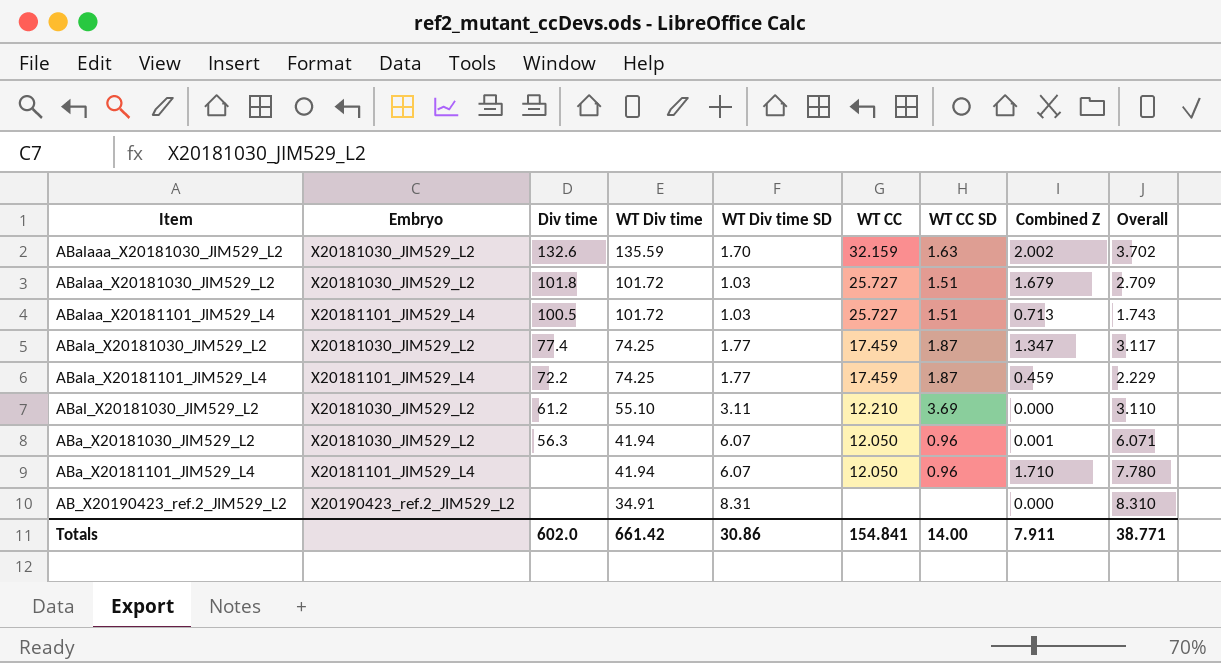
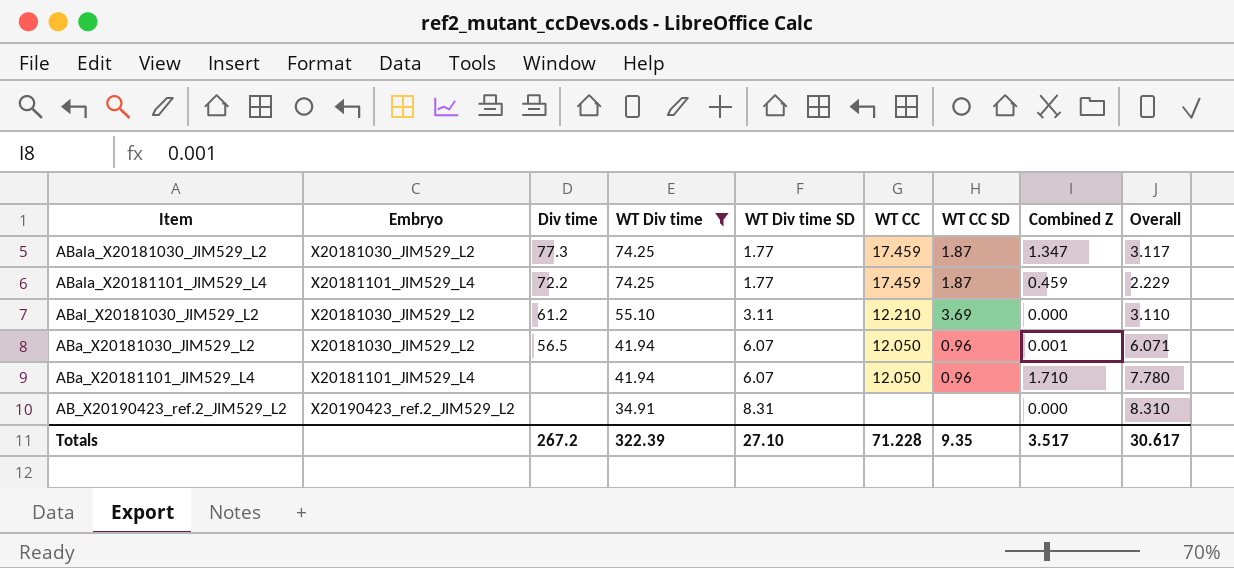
filter: none -> WT Div time <= 74.25
ABala_X20181030_JIM529_L2 | Div time: 77.4 -> 77.3
ABa_X20181030_JIM529_L2 | Div time: 56.3 -> 56.5
Totals | Div time: 602.0 -> 267.2
Totals | WT Div time: 661.42 -> 322.39
Totals | WT Div time SD: 30.86 -> 27.10
Totals | WT CC: 154.841 -> 71.228
Totals | WT CC SD: 14.00 -> 9.35
Totals | Combined Z: 7.911 -> 3.517
Totals | Overall: 38.771 -> 30.617

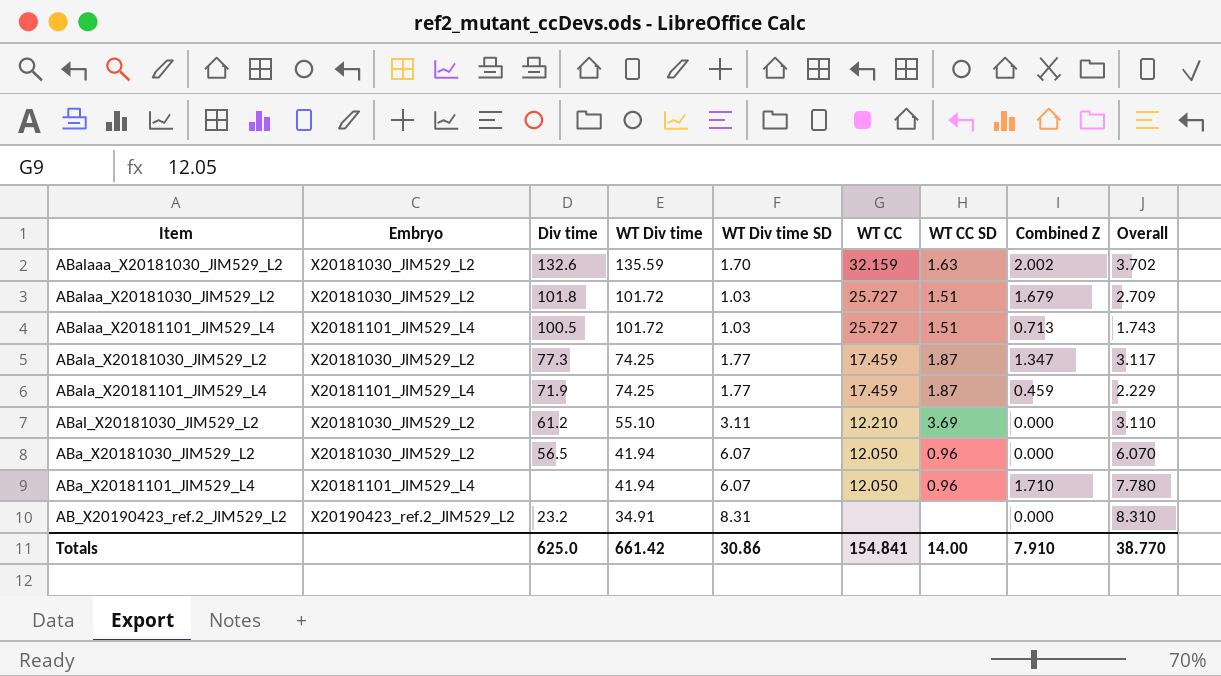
filter: WT Div time <= 74.25 -> none
ABala_X20181101_JIM529_L4 | Div time: 72.2 -> 71.9
ABa_X20181030_JIM529_L2 | Combined Z: 0.001 -> 0.000
ABa_X20181030_JIM529_L2 | Overall: 6.071 -> 6.070
AB_X20190423_ref.2_JIM529_L2 | Div time: none -> 23.2
Totals | Div time: 267.2 -> 625.0
Totals | WT Div time: 322.39 -> 661.42
Totals | WT Div time SD: 27.10 -> 30.86
Totals | WT CC: 71.228 -> 154.841
Totals | WT CC SD: 9.35 -> 14.00
Totals | Combined Z: 3.517 -> 7.910
Totals | Overall: 30.617 -> 38.770

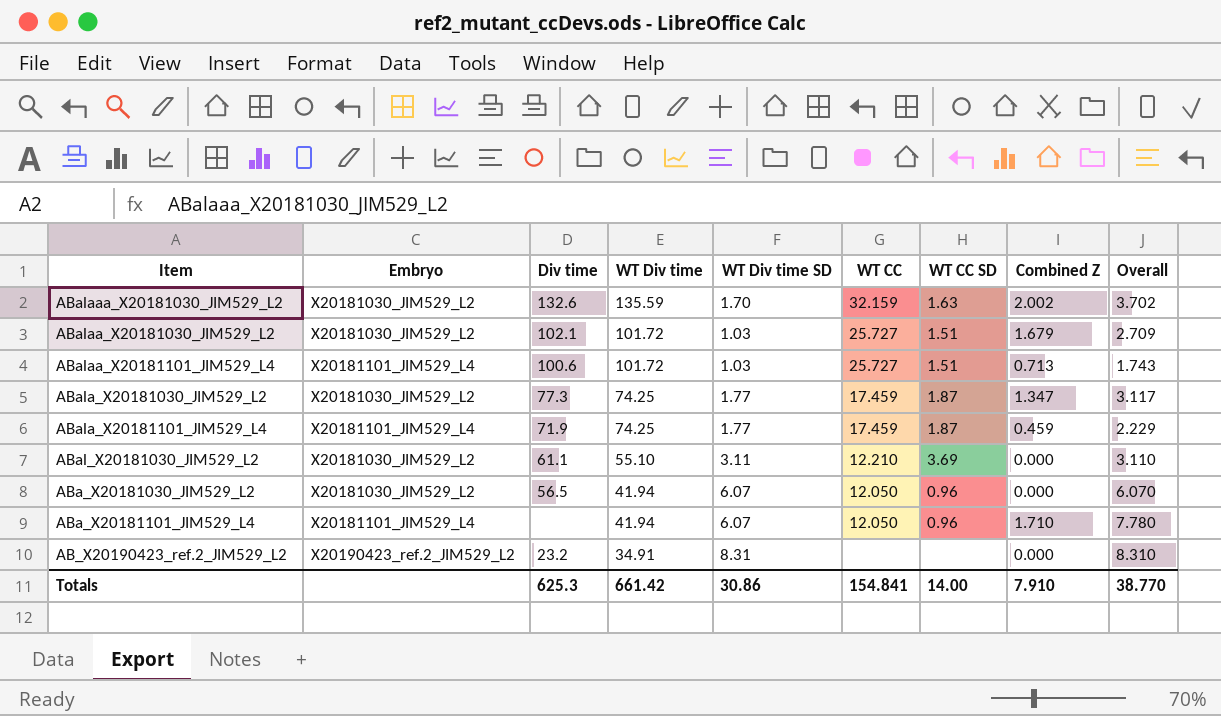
ABalaa_X20181030_JIM529_L2 | Div time: 101.8 -> 102.1
ABalaa_X20181101_JIM529_L4 | Div time: 100.5 -> 100.6
ABal_X20181030_JIM529_L2 | Div time: 61.2 -> 61.1
Totals | Div time: 625.0 -> 625.3

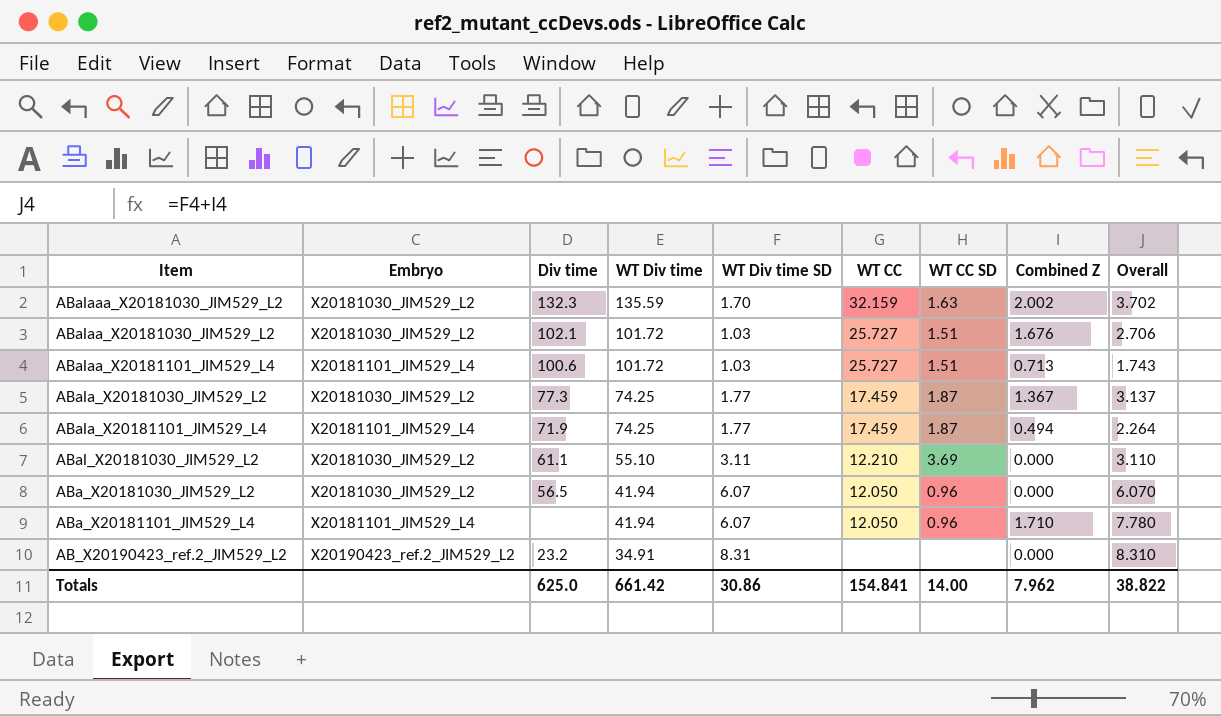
ABalaaa_X20181030_JIM529_L2 | Div time: 132.6 -> 132.3
ABalaa_X20181030_JIM529_L2 | Combined Z: 1.679 -> 1.676
ABalaa_X20181030_JIM529_L2 | Overall: 2.709 -> 2.706
ABala_X20181030_JIM529_L2 | Combined Z: 1.347 -> 1.367
ABala_X20181030_JIM529_L2 | Overall: 3.117 -> 3.137
ABala_X20181101_JIM529_L4 | Combined Z: 0.459 -> 0.494
ABala_X20181101_JIM529_L4 | Overall: 2.229 -> 2.264
Totals | Div time: 625.3 -> 625.0
Totals | Combined Z: 7.910 -> 7.962
Totals | Overall: 38.770 -> 38.822

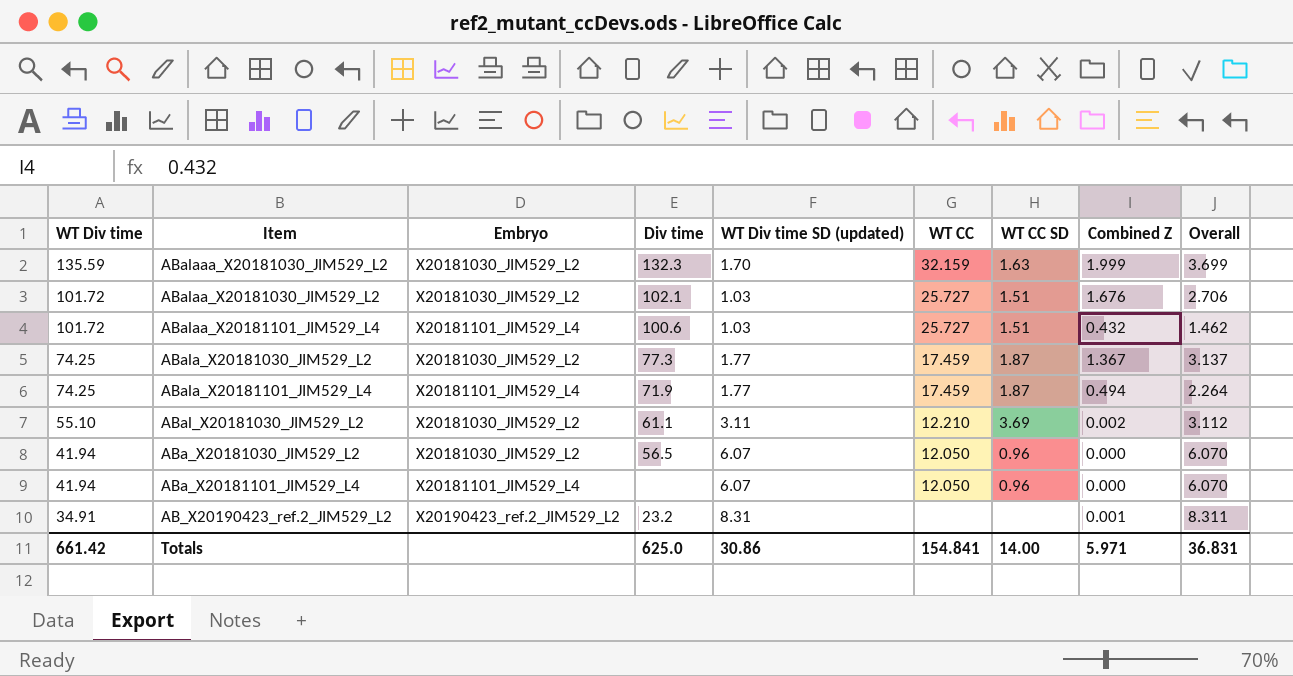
column WT Div time | position: 4 -> 1
column name: WT Div time SD -> WT Div time SD (updated)
ABalaaa_X20181030_JIM529_L2 | Combined Z: 2.002 -> 1.999
ABalaaa_X20181030_JIM529_L2 | Overall: 3.702 -> 3.699
ABalaa_X20181101_JIM529_L4 | Combined Z: 0.713 -> 0.432
ABalaa_X20181101_JIM529_L4 | Overall: 1.743 -> 1.462
ABal_X20181030_JIM529_L2 | Combined Z: 0.000 -> 0.002
ABal_X20181030_JIM529_L2 | Overall: 3.110 -> 3.112
ABa_X20181101_JIM529_L4 | Combined Z: 1.710 -> 0.000
ABa_X20181101_JIM529_L4 | Overall: 7.780 -> 6.070
AB_X20190423_ref.2_JIM529_L2 | Combined Z: 0.000 -> 0.001
AB_X20190423_ref.2_JIM529_L2 | Overall: 8.310 -> 8.311
Totals | Combined Z: 7.962 -> 5.971
Totals | Overall: 38.822 -> 36.831

